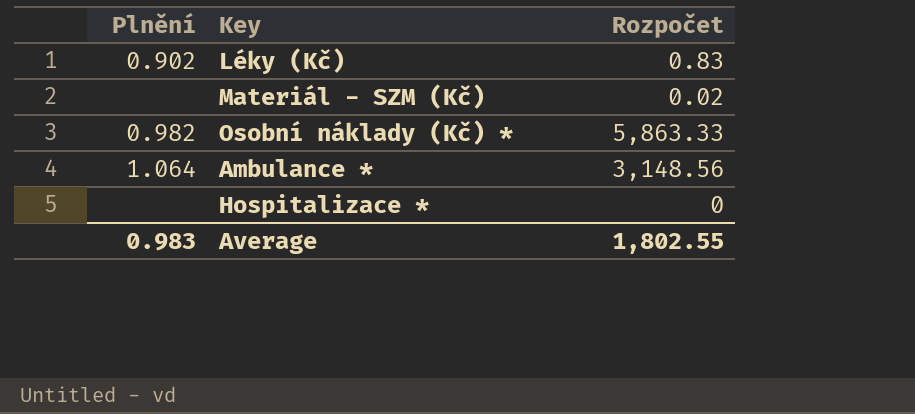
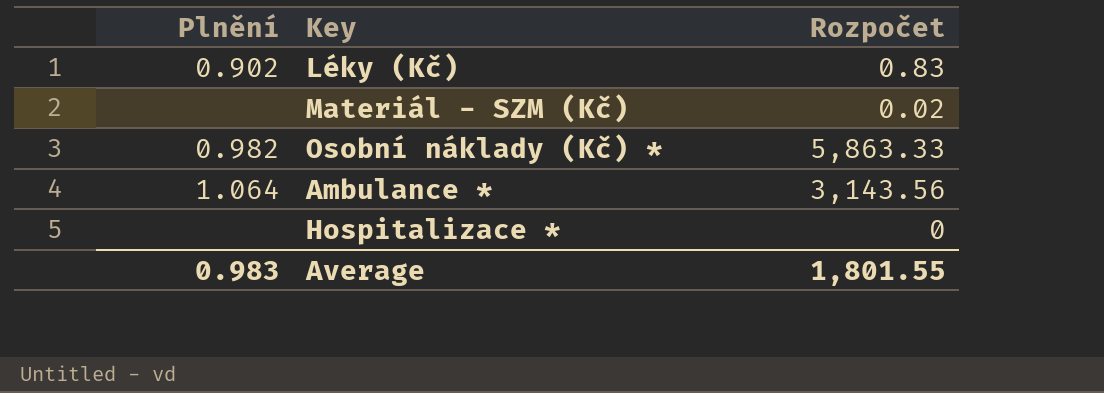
Ambulance * | Rozpočet: 3,148.56 -> 3,143.56
Average | Rozpočet: 1,802.55 -> 1,801.55

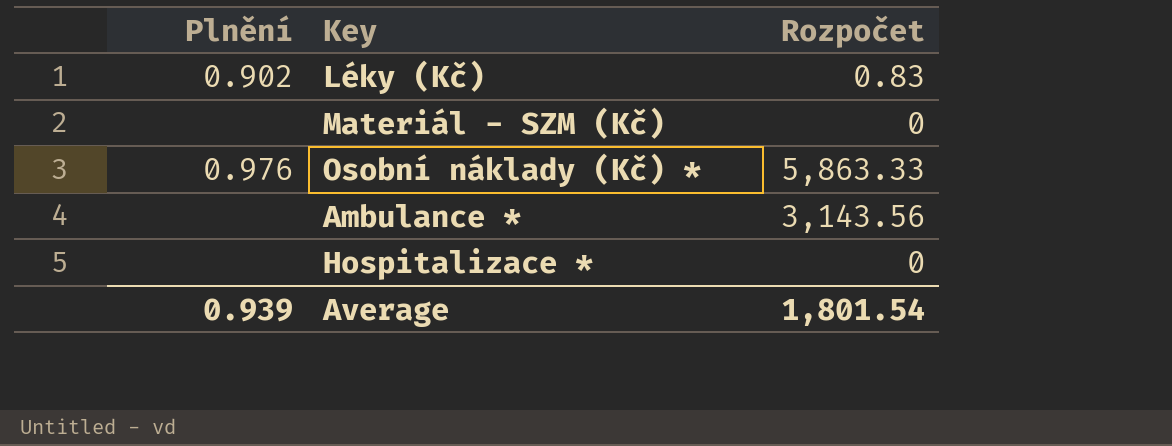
Materiál - SZM (Kč) | Rozpočet: 0.02 -> 0
Osobní náklady (Kč) * | Plnění: 0.982 -> 0.976
Ambulance * | Plnění: 1.064 -> none
Average | Plnění: 0.983 -> 0.939
Average | Rozpočet: 1,801.55 -> 1,801.54

